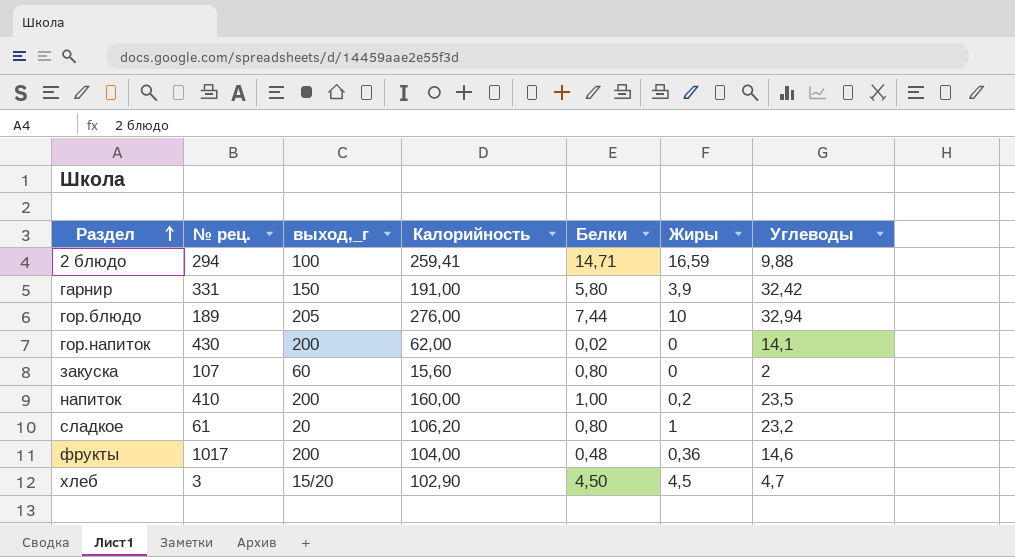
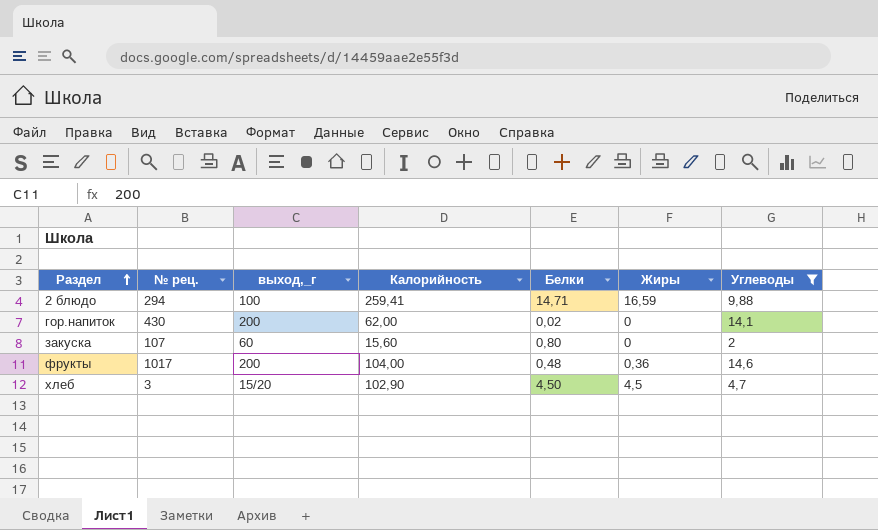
filter: none -> Углеводы <= 14,6

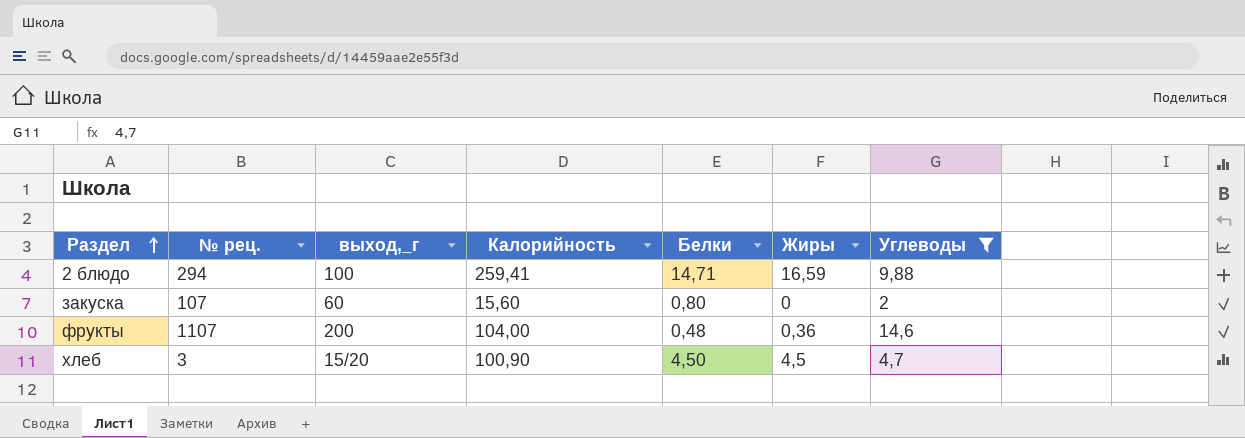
row гор.напиток: 430 | 200 | 62,00 | 0,02 | 0 | 14,1 -> none
фрукты | № рец.: 1017 -> 1107
хлеб | Калорийность: 102,90 -> 100,90

